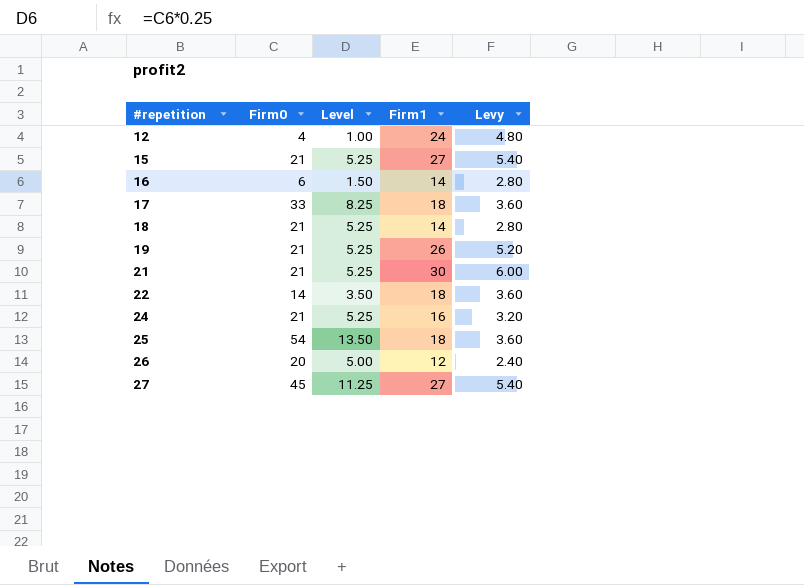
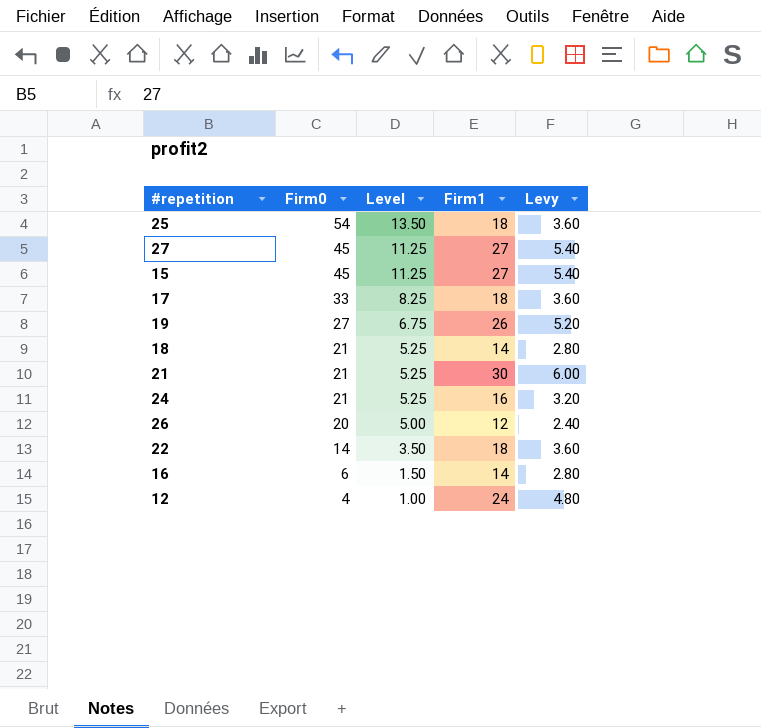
row order: #repetition ascending -> Firm0 descending
15 | Firm0: 21 -> 45
15 | Level: 5.25 -> 11.25
19 | Firm0: 21 -> 27
19 | Level: 5.25 -> 6.75

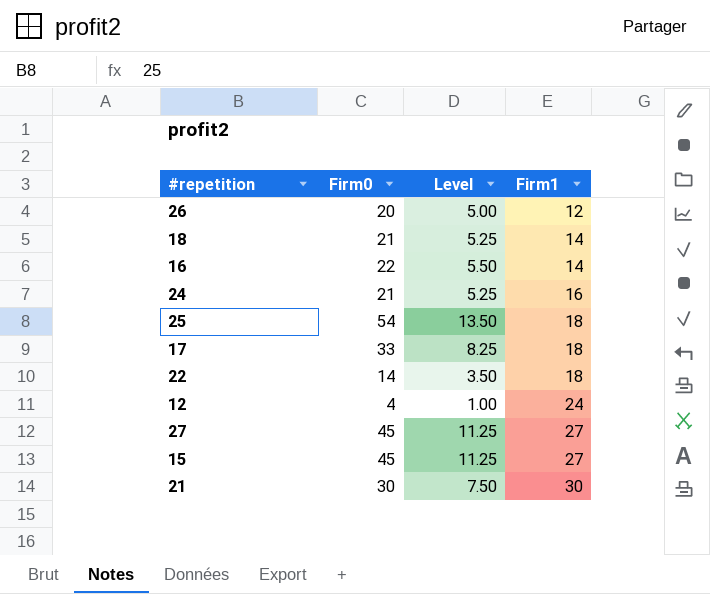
row order: Firm0 descending -> Firm1 ascending
column Levy | formula: [Firm1] * 0.2 -> none
row 19: 27 | 6.75 | 26 | 5.20 -> none
16 | Firm0: 6 -> 22
16 | Level: 1.50 -> 5.50
21 | Firm0: 21 -> 30
21 | Level: 5.25 -> 7.50

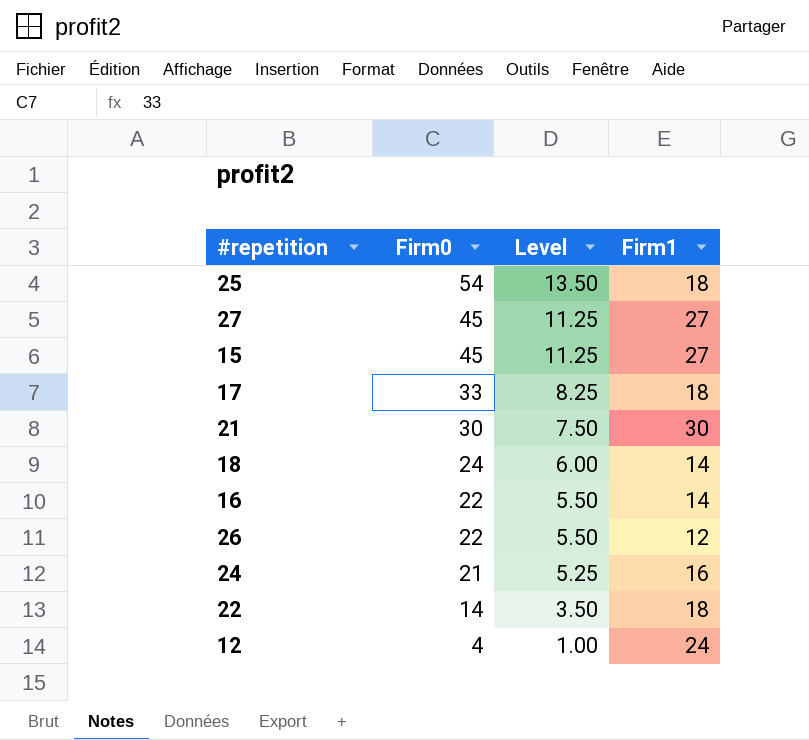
row order: Firm1 ascending -> Firm0 descending
18 | Firm0: 21 -> 24
18 | Level: 5.25 -> 6.00
26 | Firm0: 20 -> 22
26 | Level: 5.00 -> 5.50

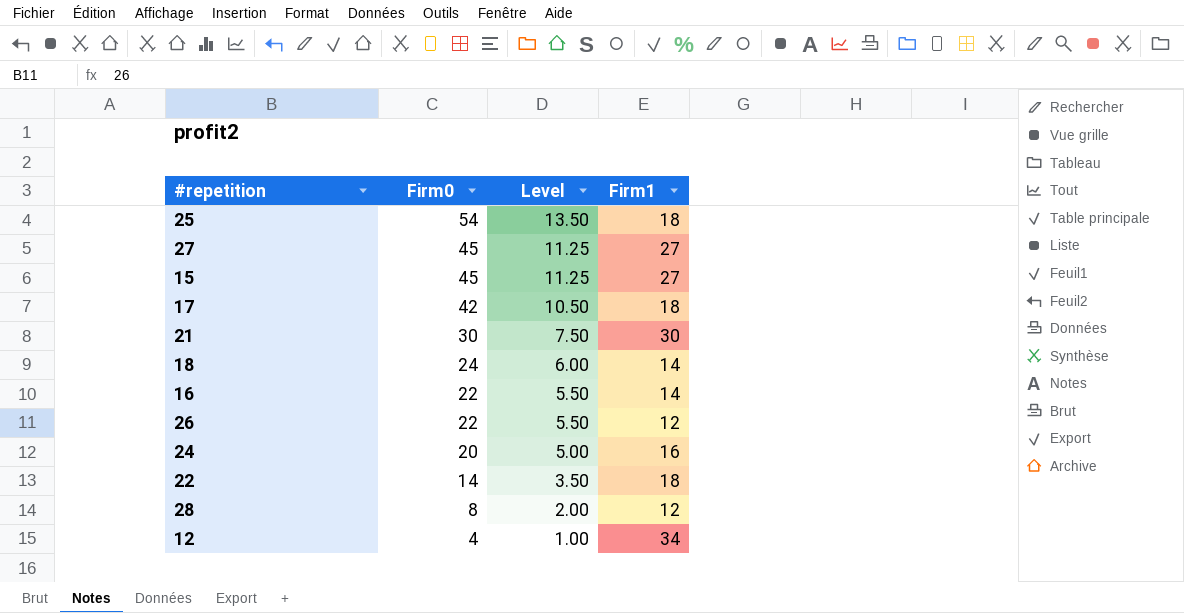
17 | Firm0: 33 -> 42
17 | Level: 8.25 -> 10.50
24 | Firm0: 21 -> 20
24 | Level: 5.25 -> 5.00
row 28: none -> 8 | 2.00 | 12
12 | Firm1: 24 -> 34

